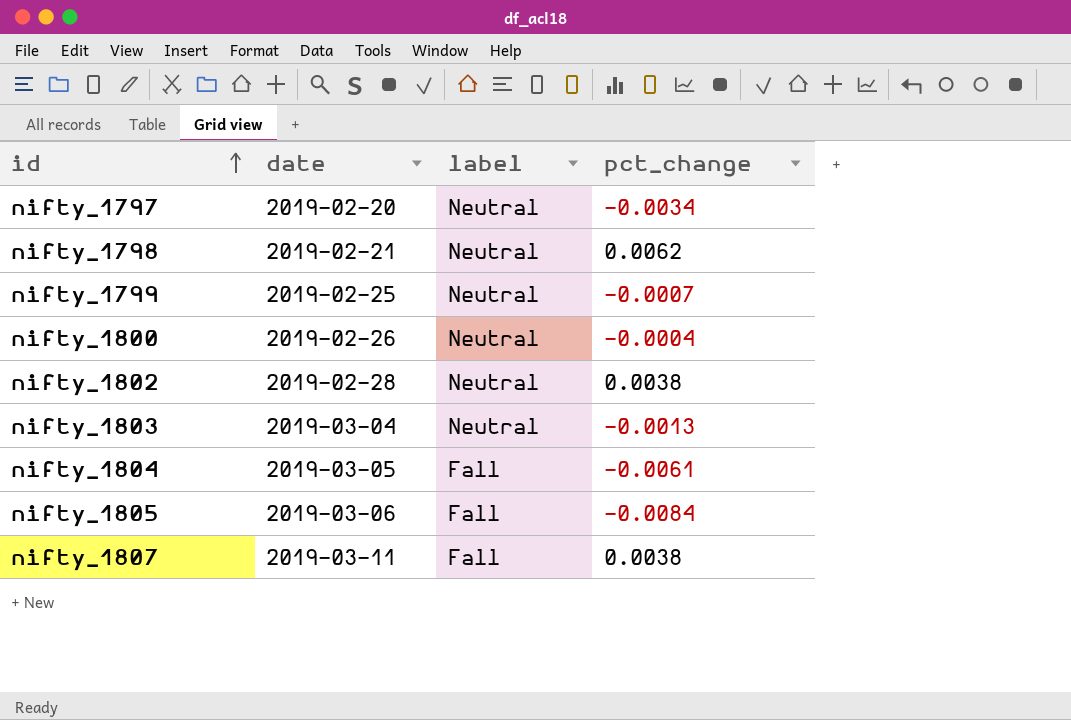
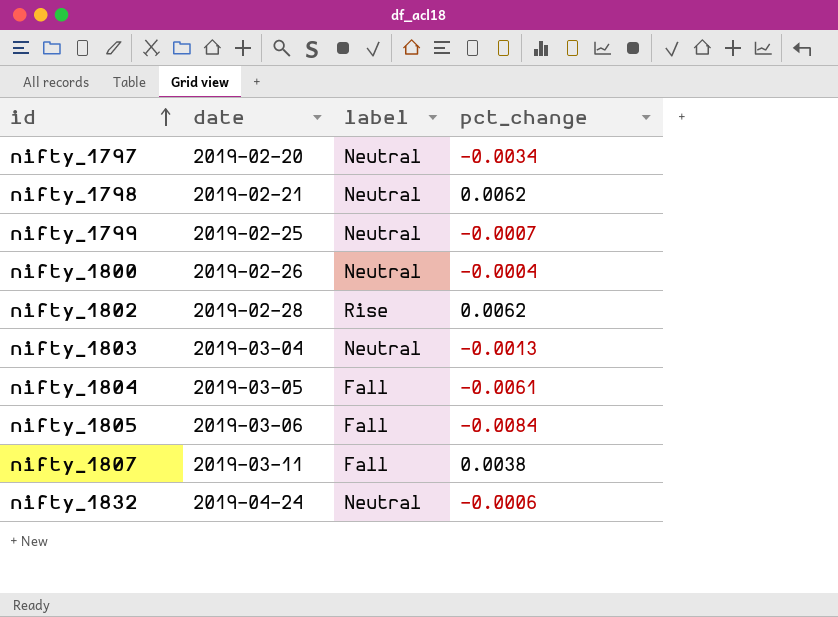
nifty_1802 | label: Neutral -> Rise
nifty_1802 | pct_change: 0.0038 -> 0.0062
row nifty_1832: none -> 2019-04-24 | Neutral | -0.0006

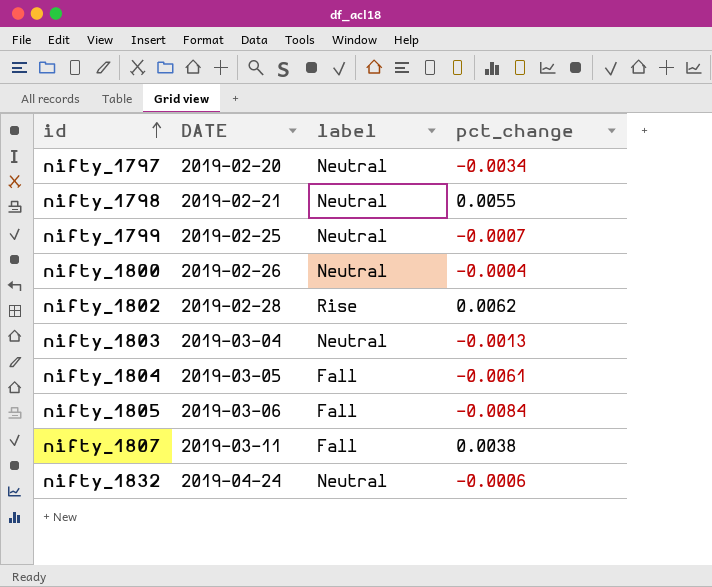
column name: date -> DATE
nifty_1798 | pct_change: 0.0062 -> 0.0055

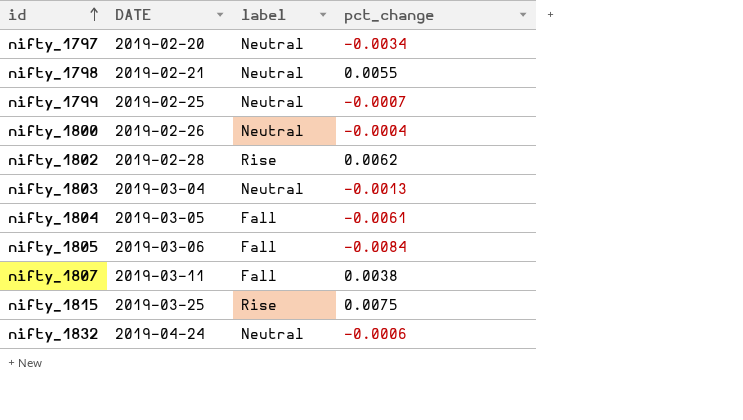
row nifty_1815: none -> 2019-03-25 | Rise | 0.0075

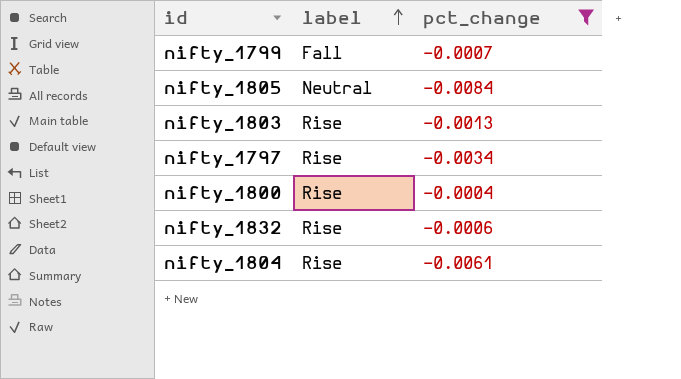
filter: none -> pct_change <= -0.0004
row order: id ascending -> label ascending
column DATE | position: 2 -> none
nifty_1799 | label: Neutral -> Fall
nifty_1805 | label: Fall -> Neutral
nifty_1803 | label: Neutral -> Rise
nifty_1797 | label: Neutral -> Rise
nifty_1800 | label: Neutral -> Rise
nifty_1832 | label: Neutral -> Rise
nifty_1804 | label: Fall -> Rise

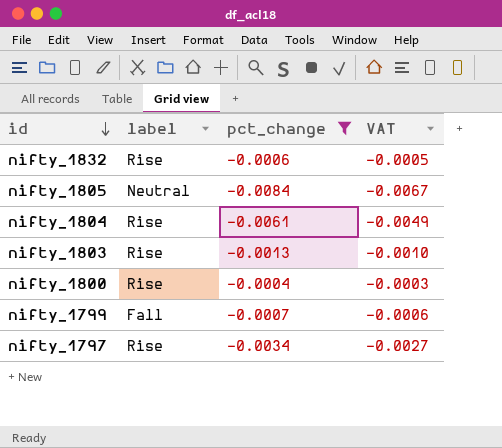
row order: label ascending -> id descending
column VAT | formula: none -> [pct_change] * 0.8

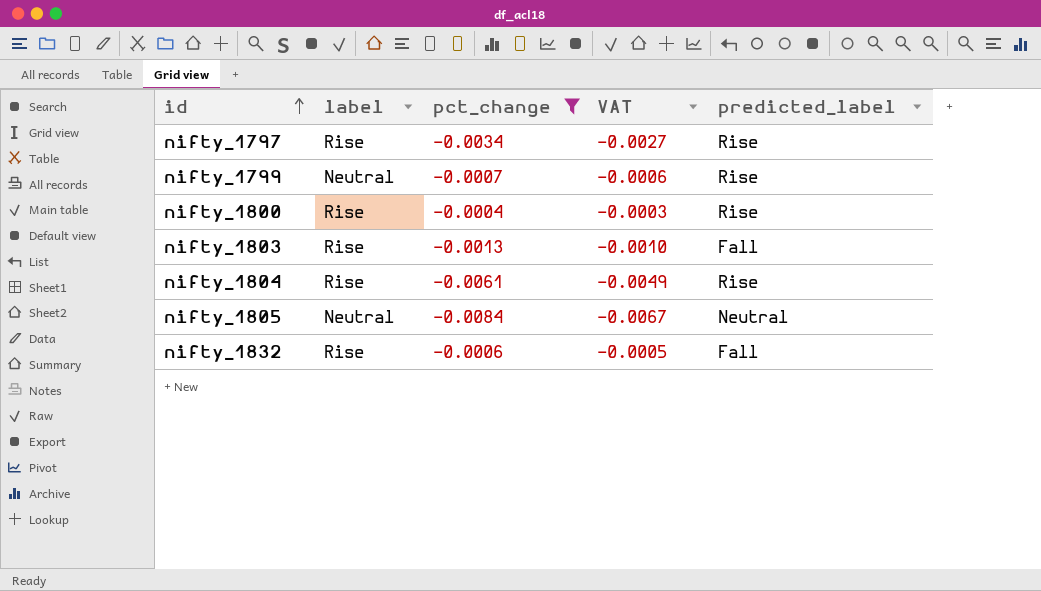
row order: id descending -> id ascending
column predicted_label | position: none -> 5
nifty_1799 | label: Fall -> Neutral

